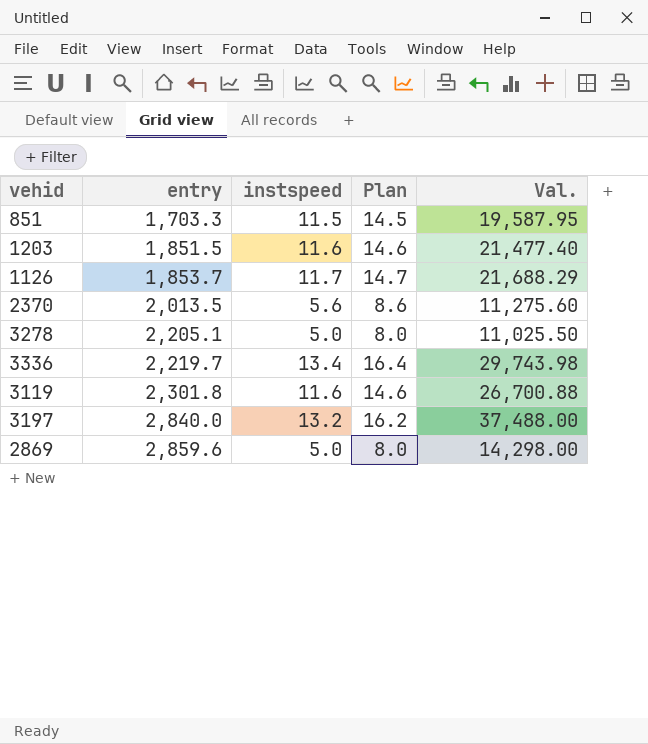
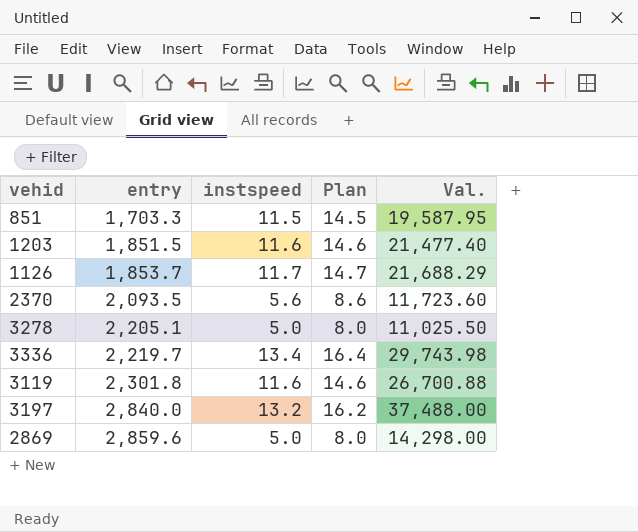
2370 | entry: 2,013.5 -> 2,093.5
2370 | Val.: 11,275.60 -> 11,723.60

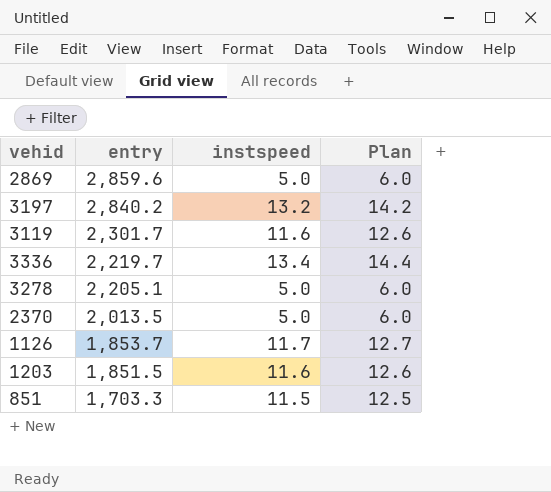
row order: entry ascending -> entry descending
column Val. | formula: [entry] * [instspeed] -> none
column Plan | formula: [instspeed] + 3 -> [instspeed] + 1
3197 | entry: 2,840.0 -> 2,840.2
3119 | entry: 2,301.8 -> 2,301.7
2370 | entry: 2,093.5 -> 2,013.5
2370 | instspeed: 5.6 -> 5.0

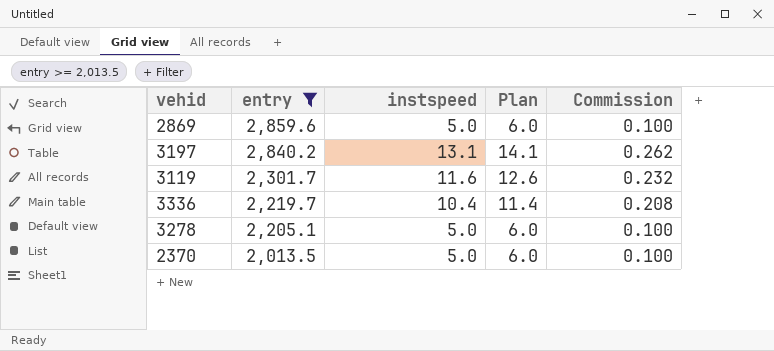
filter: none -> entry >= 2,013.5
column Commission | formula: none -> [instspeed] * 0.02
3197 | instspeed: 13.2 -> 13.1
3197 | Plan: 14.2 -> 14.1
3336 | instspeed: 13.4 -> 10.4
3336 | Plan: 14.4 -> 11.4

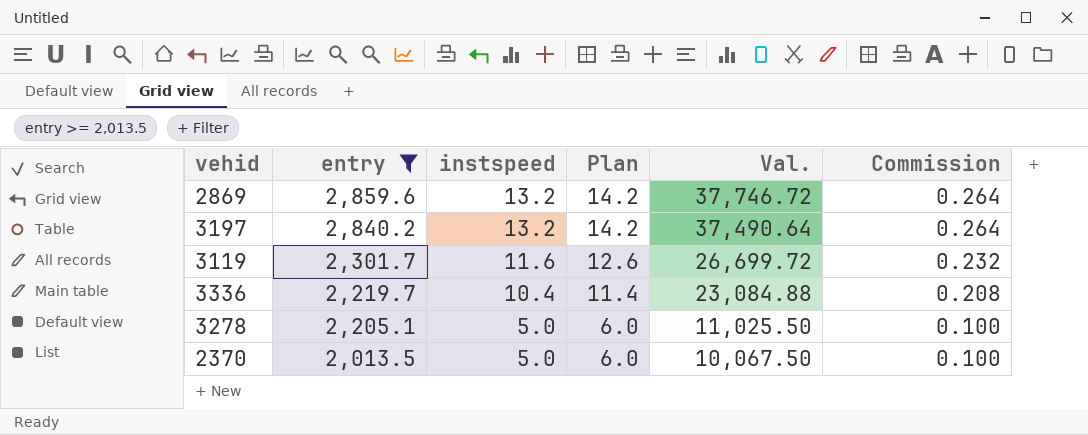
column Val. | formula: none -> [entry] * [instspeed]
2869 | instspeed: 5.0 -> 13.2
2869 | Plan: 6.0 -> 14.2
2869 | Commission: 0.100 -> 0.264
3197 | instspeed: 13.1 -> 13.2
3197 | Plan: 14.1 -> 14.2
3197 | Commission: 0.262 -> 0.264

